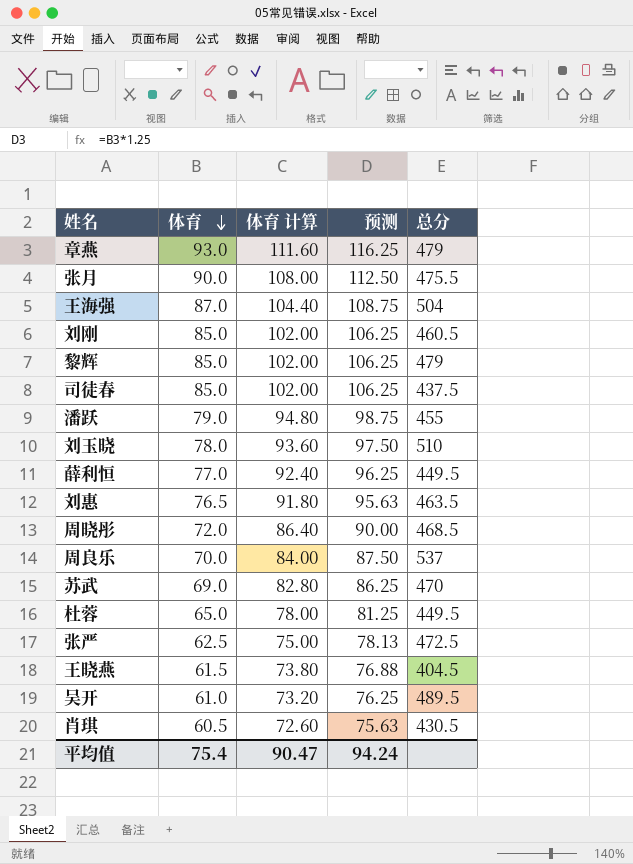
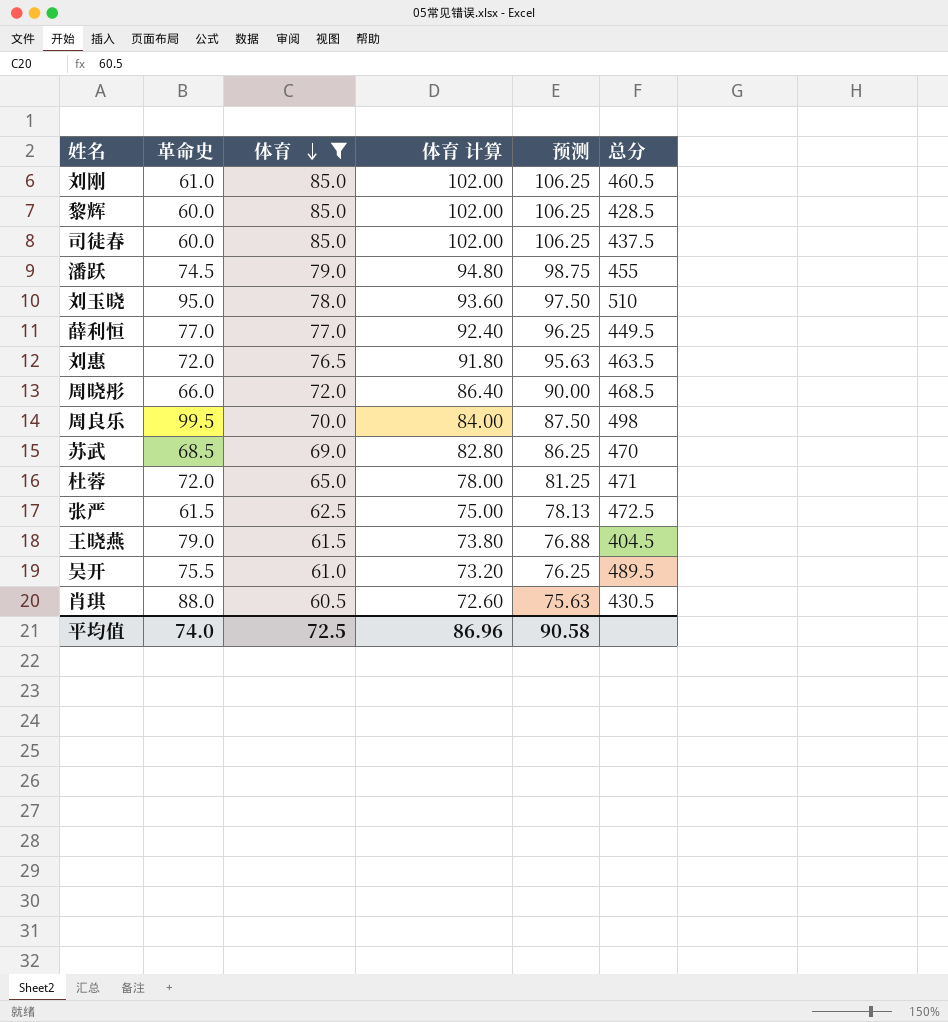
filter: none -> 体育 <= 85.0
column 革命史 | position: none -> 2
黎辉 | 总分: 479 -> 428.5
周良乐 | 总分: 537 -> 498
杜蓉 | 总分: 449.5 -> 471
平均值 | 体育: 75.4 -> 72.5
平均值 | 体育 计算: 90.47 -> 86.96
平均值 | 预测: 94.24 -> 90.58

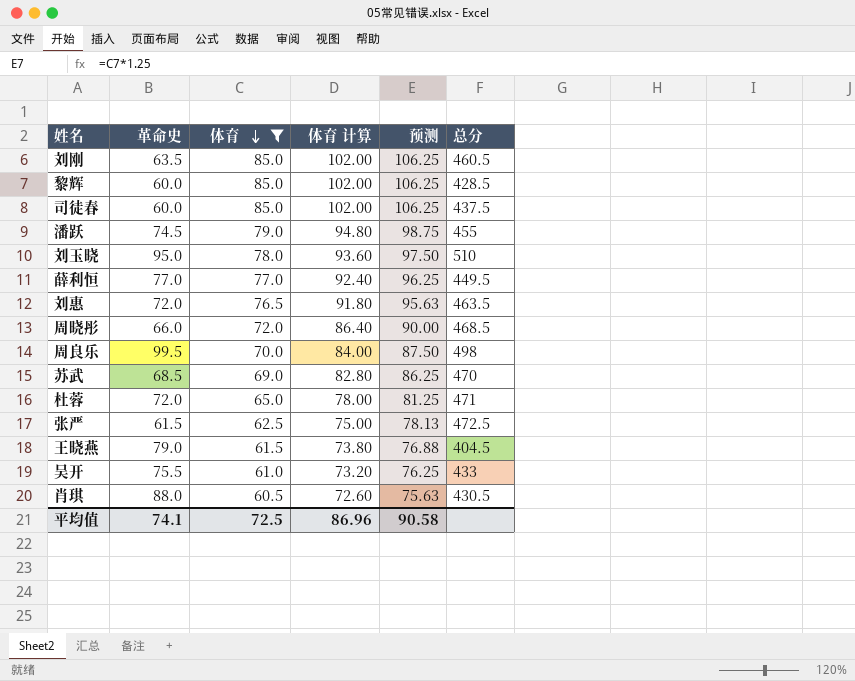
刘刚 | 革命史: 61.0 -> 63.5
吴开 | 总分: 489.5 -> 433
平均值 | 革命史: 74.0 -> 74.1

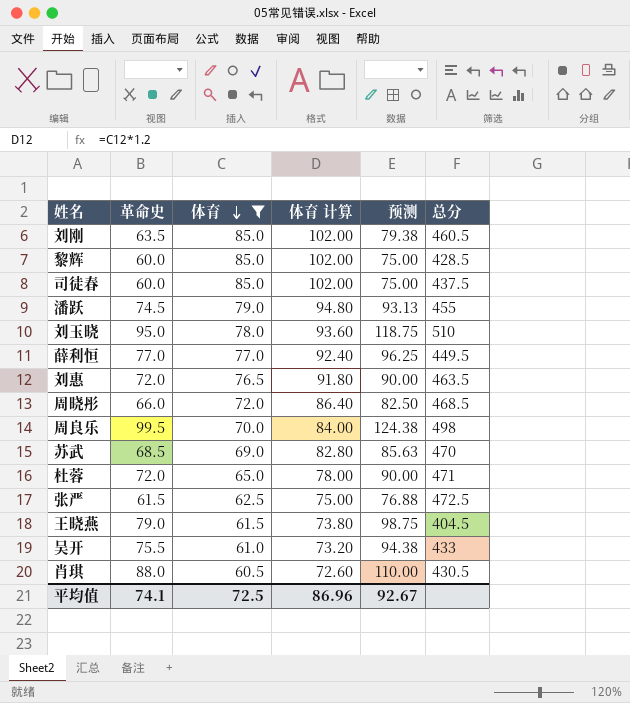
column 预测 | formula: [体育] * 1.25 -> [革命史] * 1.25
平均值 | 预测: 90.58 -> 92.67

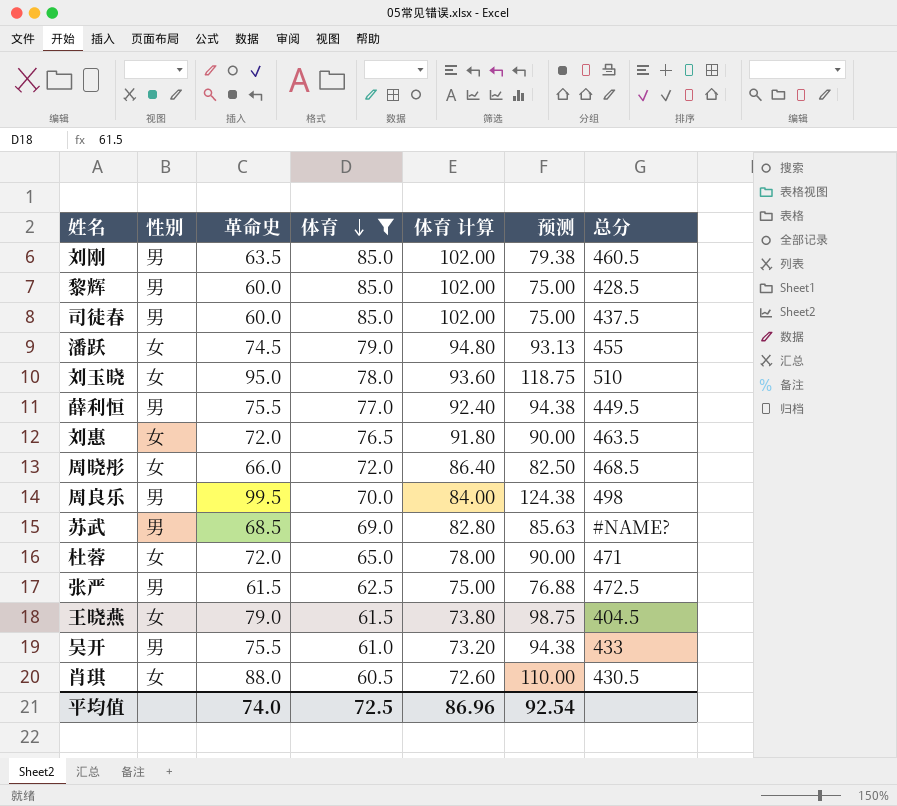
column 性别 | position: none -> 2
薛利恒 | 革命史: 77.0 -> 75.5
薛利恒 | 预测: 96.25 -> 94.38
苏武 | 总分: 470 -> #NAME?
平均值 | 革命史: 74.1 -> 74.0
平均值 | 预测: 92.67 -> 92.54

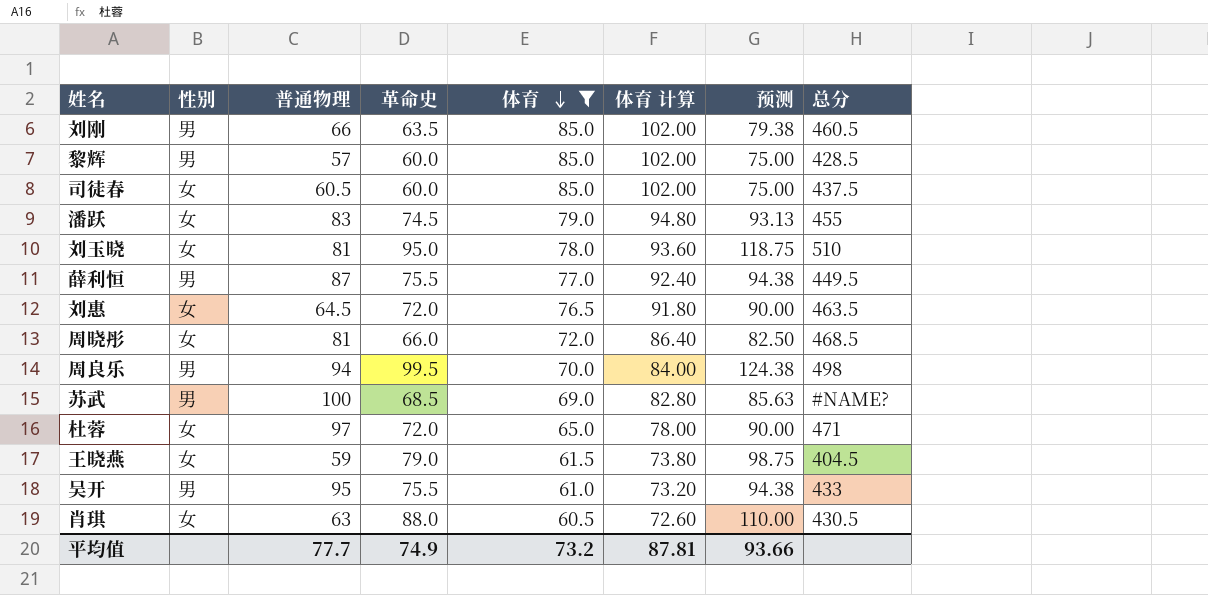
column 普通物理 | position: none -> 3
row 张严: 男 | 61.5 | 62.5 | 75.00 | 76.88 | 472.5 -> none
司徒春 | 性别: 男 -> 女
平均值 | 革命史: 74.0 -> 74.9
平均值 | 体育: 72.5 -> 73.2
平均值 | 体育 计算: 86.96 -> 87.81
平均值 | 预测: 92.54 -> 93.66

